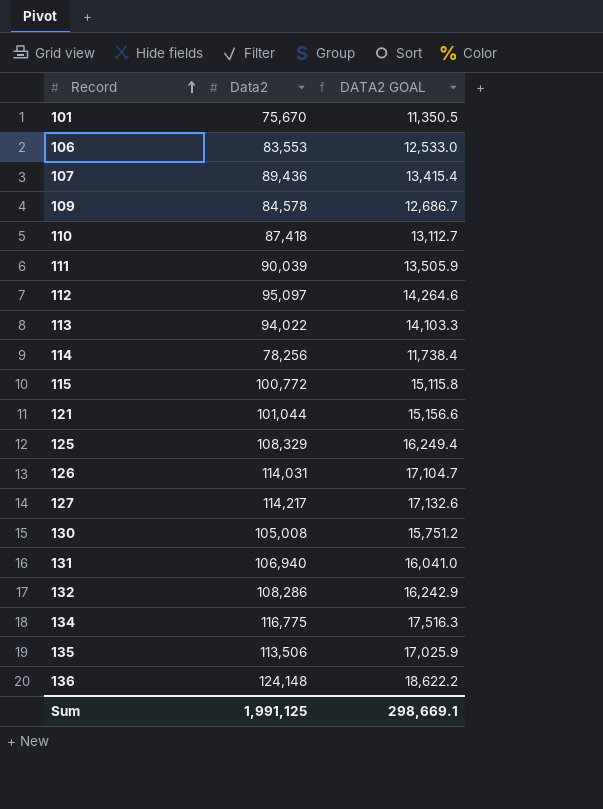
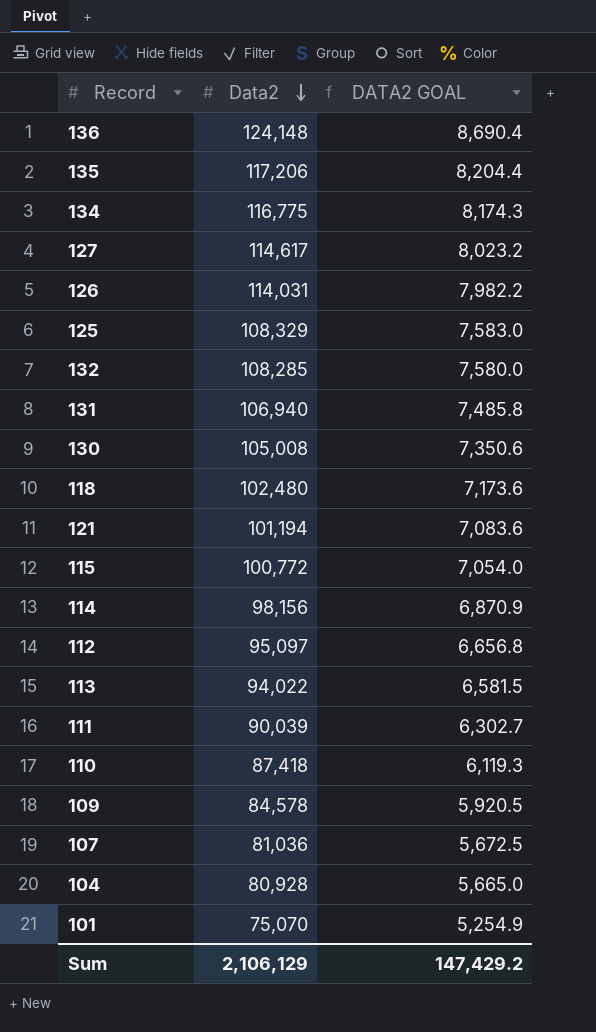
row order: Record ascending -> Data2 descending
column DATA2 GOAL | formula: [Data2] * 0.15 -> [Data2] * 0.07
row 106: 83,553 | 12,533.0 -> none
135 | Data2: 113,506 -> 117,206
127 | Data2: 114,217 -> 114,617
132 | Data2: 108,286 -> 108,285
row 118: none -> 102,480 | 7,173.6
121 | Data2: 101,044 -> 101,194
114 | Data2: 78,256 -> 98,156
107 | Data2: 89,436 -> 81,036
row 104: none -> 80,928 | 5,665.0
101 | Data2: 75,670 -> 75,070
Sum | Data2: 1,991,125 -> 2,106,129
Sum | DATA2 GOAL: 298,669.1 -> 147,429.2

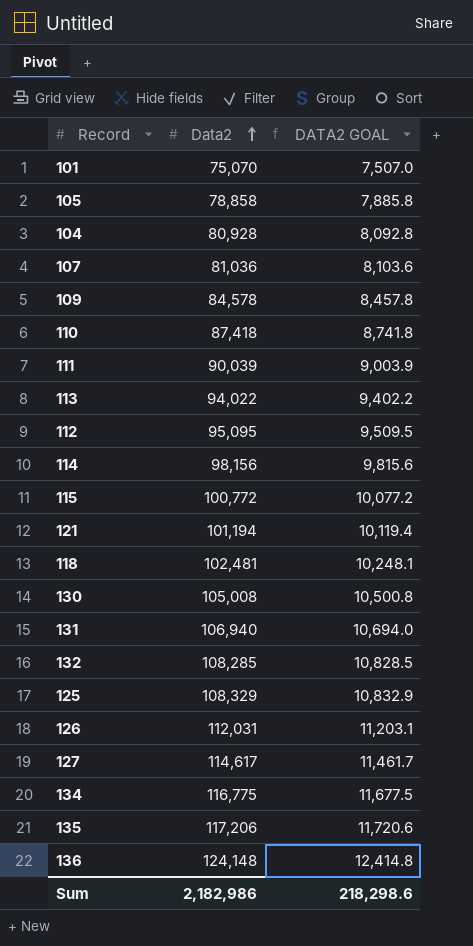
row order: Data2 descending -> Data2 ascending
column DATA2 GOAL | formula: [Data2] * 0.07 -> [Data2] * 0.1
row 105: none -> 78,858 | 7,885.8
112 | Data2: 95,097 -> 95,095
118 | Data2: 102,480 -> 102,481
126 | Data2: 114,031 -> 112,031
Sum | Data2: 2,106,129 -> 2,182,986
Sum | DATA2 GOAL: 147,429.2 -> 218,298.6

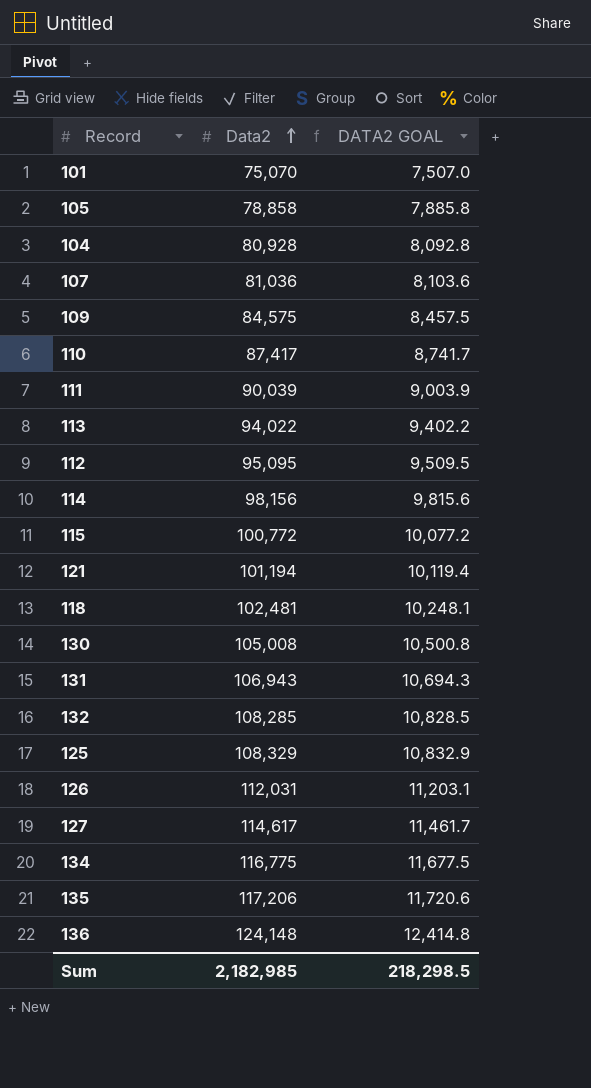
109 | Data2: 84,578 -> 84,575
109 | DATA2 GOAL: 8,457.8 -> 8,457.5
110 | Data2: 87,418 -> 87,417
110 | DATA2 GOAL: 8,741.8 -> 8,741.7
131 | Data2: 106,940 -> 106,943
131 | DATA2 GOAL: 10,694.0 -> 10,694.3
Sum | Data2: 2,182,986 -> 2,182,985
Sum | DATA2 GOAL: 218,298.6 -> 218,298.5

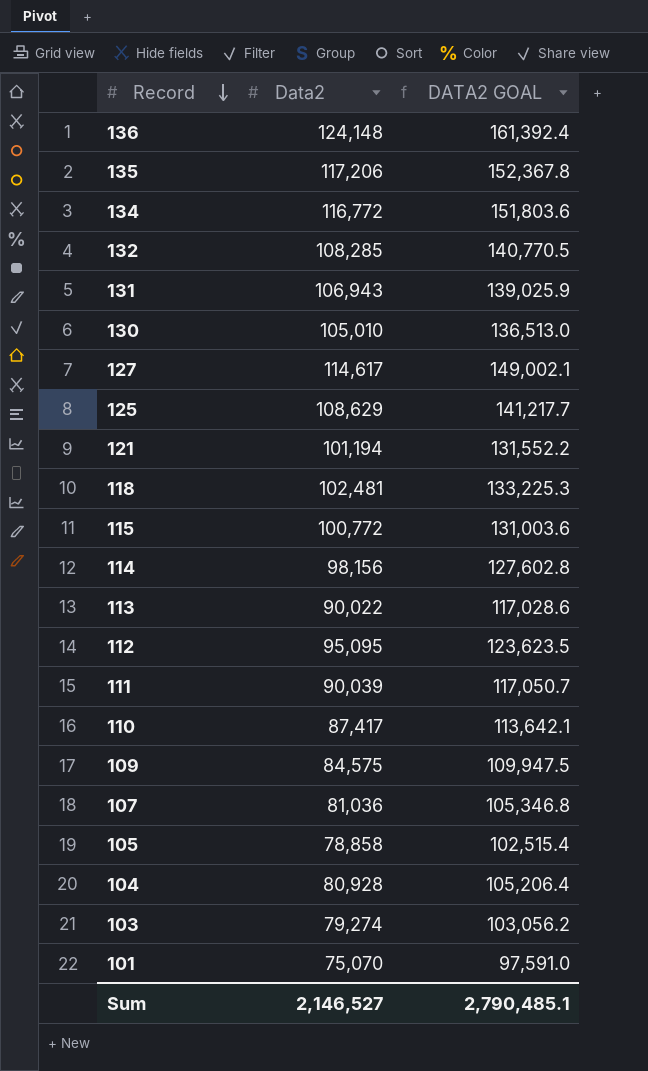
row order: Data2 ascending -> Record descending
column DATA2 GOAL | formula: [Data2] * 0.1 -> [Data2] * 1.3
row 126: 112,031 | 11,203.1 -> none
134 | Data2: 116,775 -> 116,772
130 | Data2: 105,008 -> 105,010
125 | Data2: 108,329 -> 108,629
113 | Data2: 94,022 -> 90,022
row 103: none -> 79,274 | 103,056.2
Sum | Data2: 2,182,985 -> 2,146,527
Sum | DATA2 GOAL: 218,298.5 -> 2,790,485.1

